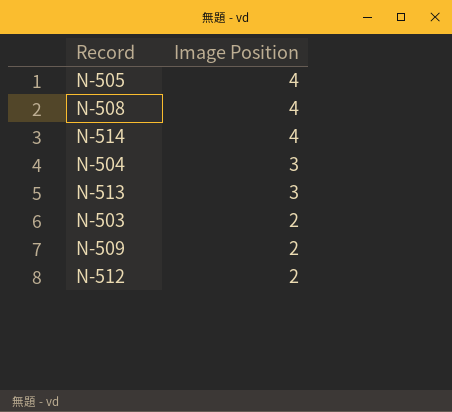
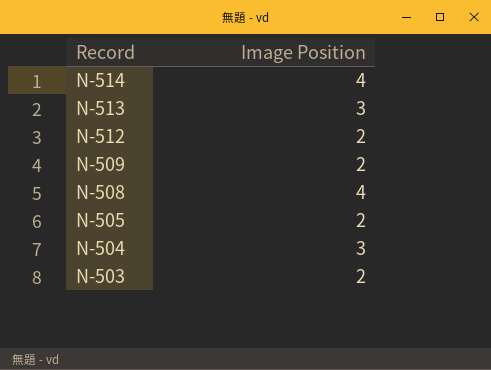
row order: Image Position descending -> Record descending
N-505 | Image Position: 4 -> 2

